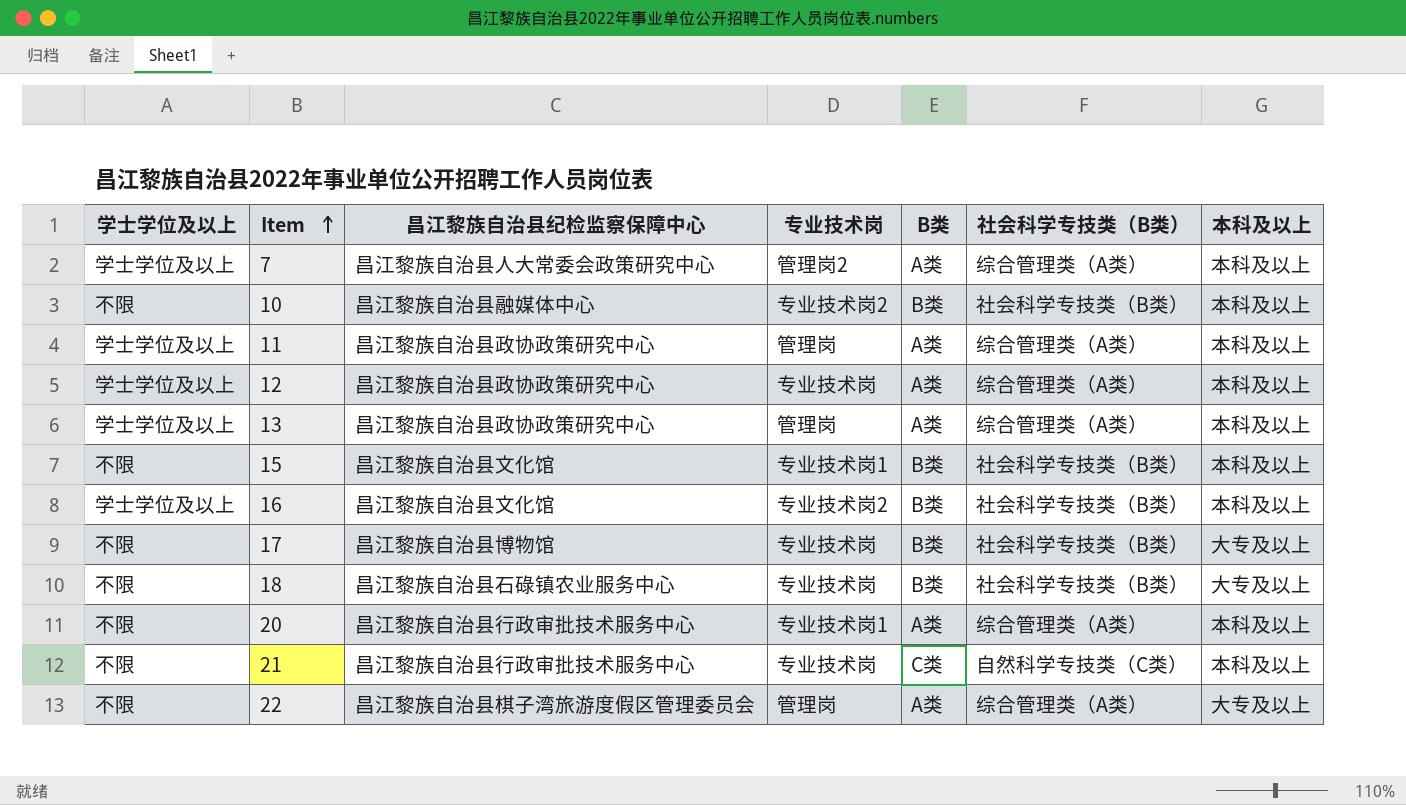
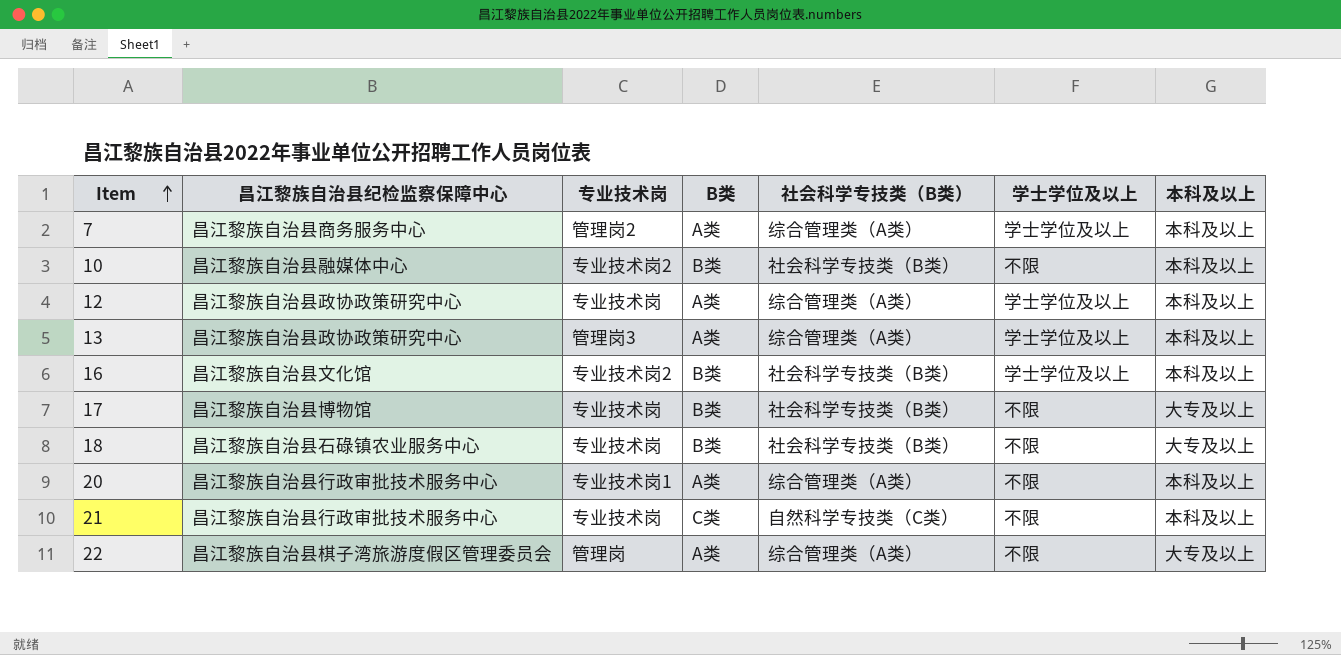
column 学士学位及以上 | position: 1 -> 6
row 11: 学士学位及以上 | 昌江黎族自治县政协政策研究中心 | 管理岗 | A类 | 综合管理类（A类） | 本科及以上 -> none
row 15: 不限 | 昌江黎族自治县文化馆 | 专业技术岗1 | B类 | 社会科学专技类（B类） | 本科及以上 -> none
7 | 昌江黎族自治县纪检监察保障中心: 昌江黎族自治县人大常委会政策研究中心 -> 昌江黎族自治县商务服务中心
13 | 专业技术岗: 管理岗 -> 管理岗3

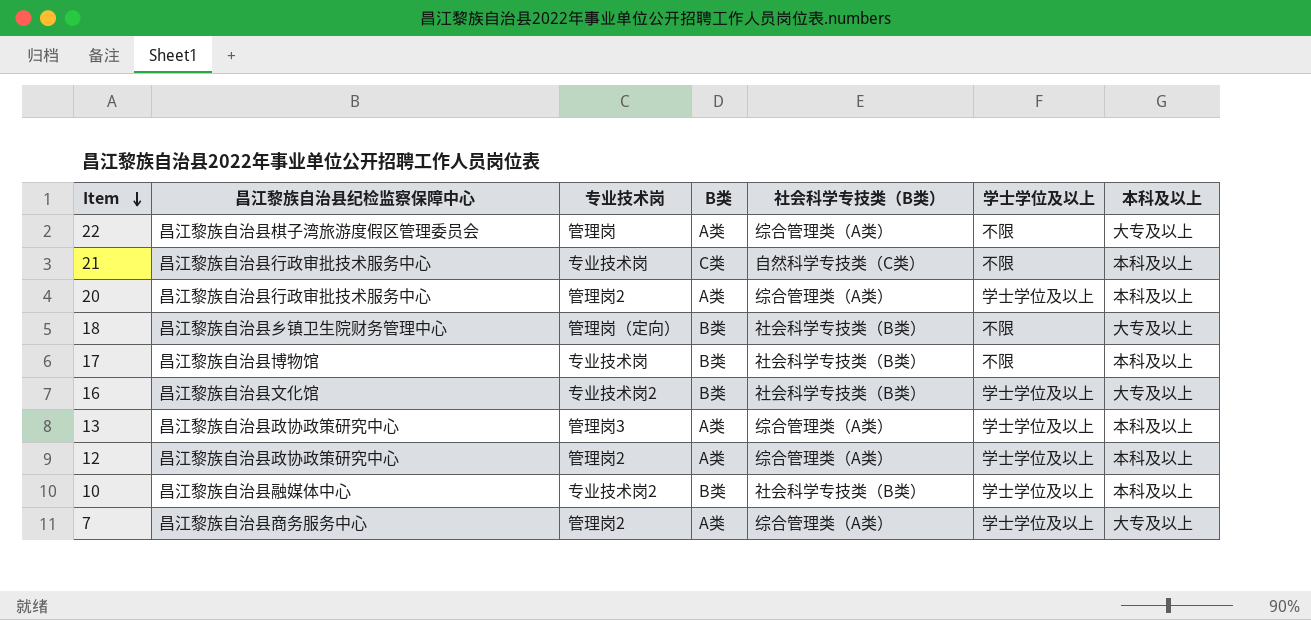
row order: Item ascending -> Item descending
20 | 专业技术岗: 专业技术岗1 -> 管理岗2
20 | 学士学位及以上: 不限 -> 学士学位及以上
18 | 昌江黎族自治县纪检监察保障中心: 昌江黎族自治县石碌镇农业服务中心 -> 昌江黎族自治县乡镇卫生院财务管理中心
18 | 专业技术岗: 专业技术岗 -> 管理岗（定向）
17 | 本科及以上: 大专及以上 -> 本科及以上
16 | 本科及以上: 本科及以上 -> 大专及以上
12 | 专业技术岗: 专业技术岗 -> 管理岗2
10 | 学士学位及以上: 不限 -> 学士学位及以上
7 | 本科及以上: 本科及以上 -> 大专及以上

